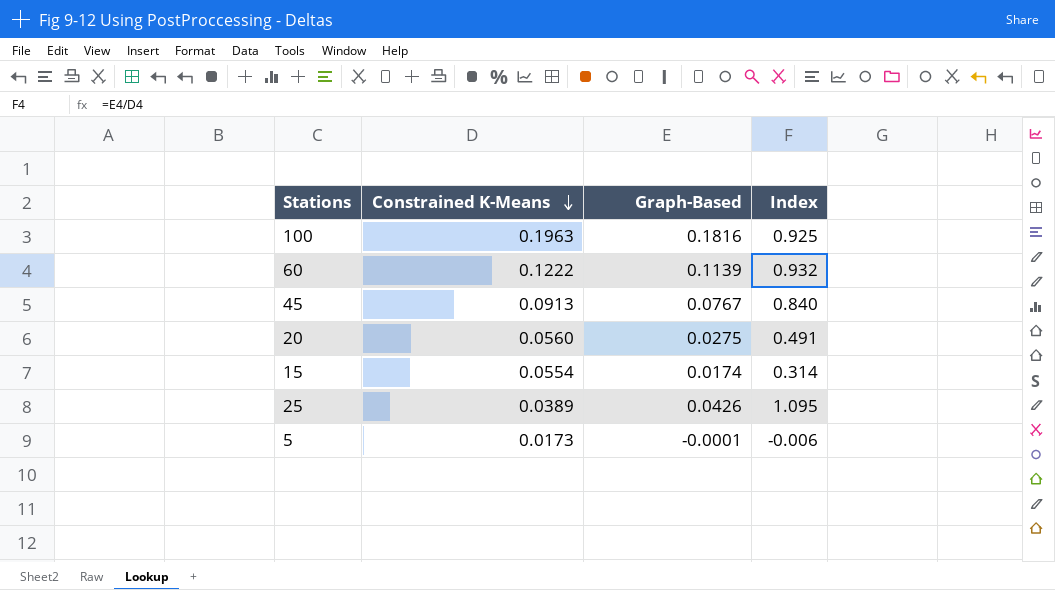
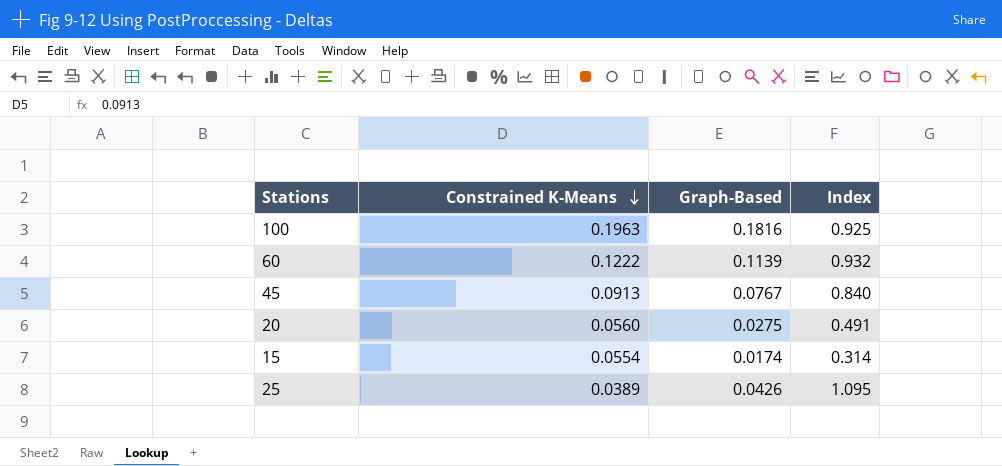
row 5: 0.0173 | -0.0001 | -0.006 -> none

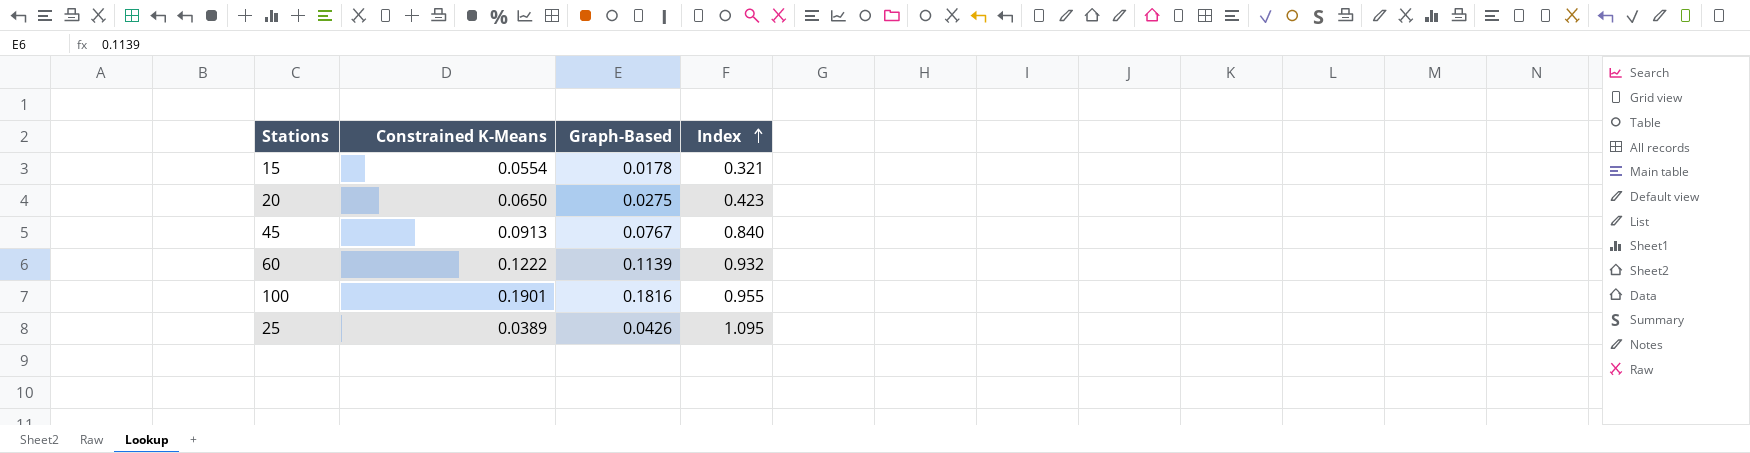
row order: Constrained K-Means descending -> Index ascending
15 | Graph-Based: 0.0174 -> 0.0178
15 | Index: 0.314 -> 0.321
20 | Constrained K-Means: 0.0560 -> 0.0650
20 | Index: 0.491 -> 0.423
100 | Constrained K-Means: 0.1963 -> 0.1901
100 | Index: 0.925 -> 0.955

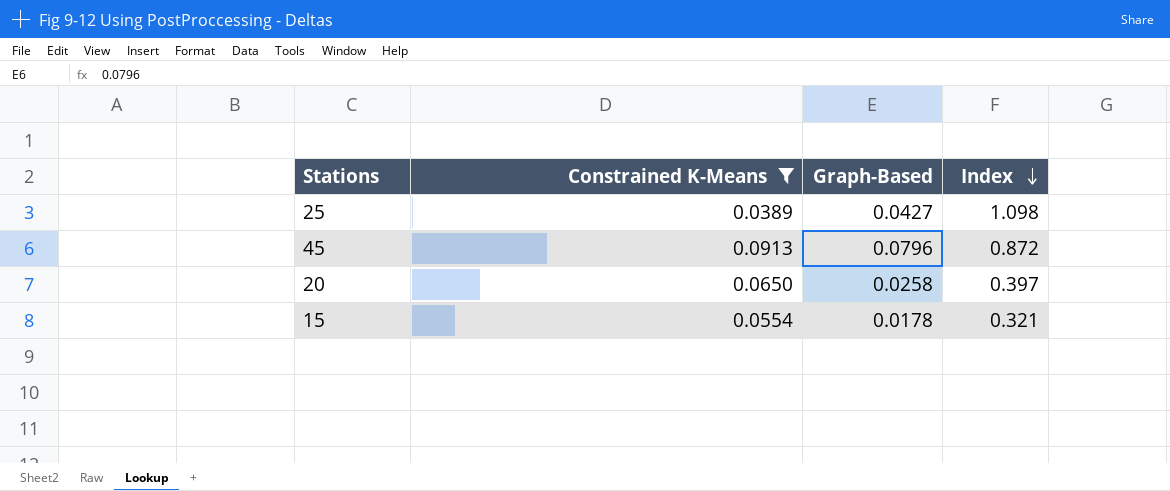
filter: none -> Constrained K-Means <= 0.0913
row order: Index ascending -> Index descending
25 | Graph-Based: 0.0426 -> 0.0427
25 | Index: 1.095 -> 1.098
45 | Graph-Based: 0.0767 -> 0.0796
45 | Index: 0.840 -> 0.872
20 | Graph-Based: 0.0275 -> 0.0258
20 | Index: 0.423 -> 0.397

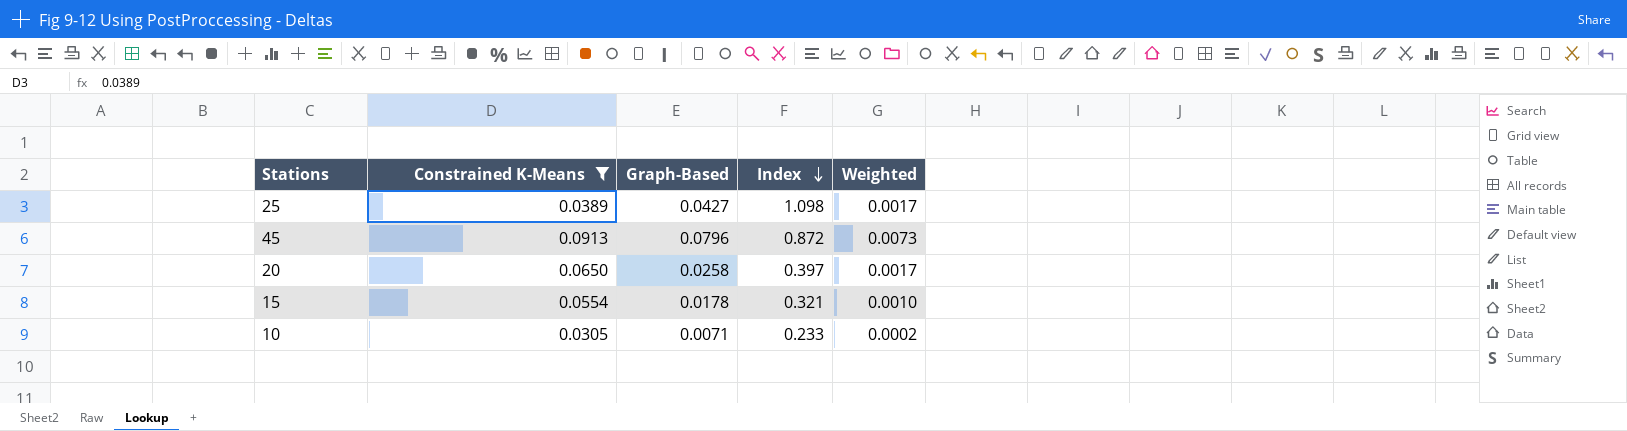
column Weighted | formula: none -> [Constrained K-Means] * [Graph-Based]
row 10: none -> 0.0305 | 0.0071 | 0.233 | 0.0002

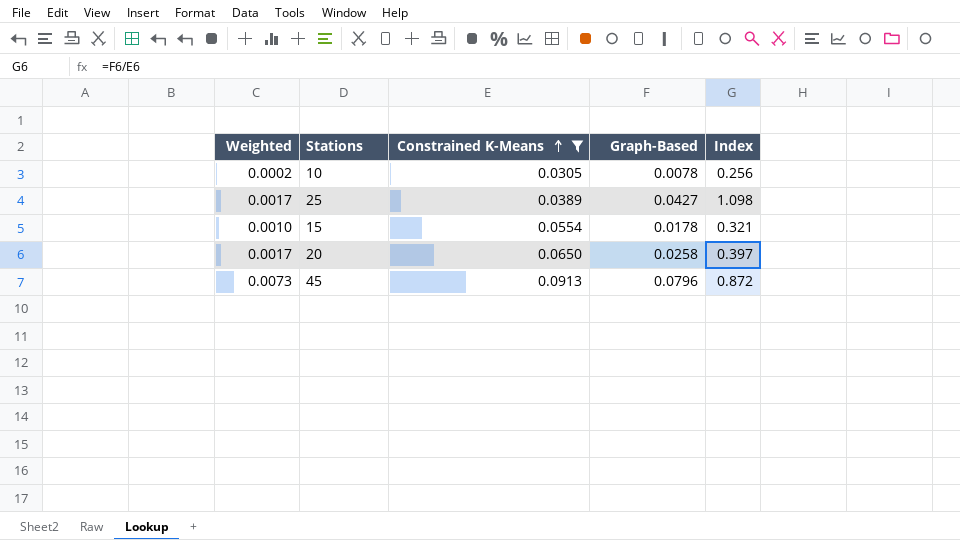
row order: Index descending -> Constrained K-Means ascending
column Weighted | position: 5 -> 1
10 | Graph-Based: 0.0071 -> 0.0078
10 | Index: 0.233 -> 0.256

